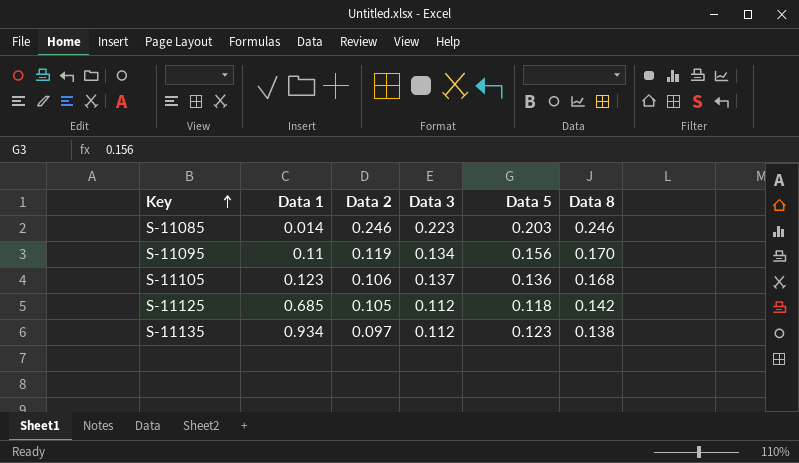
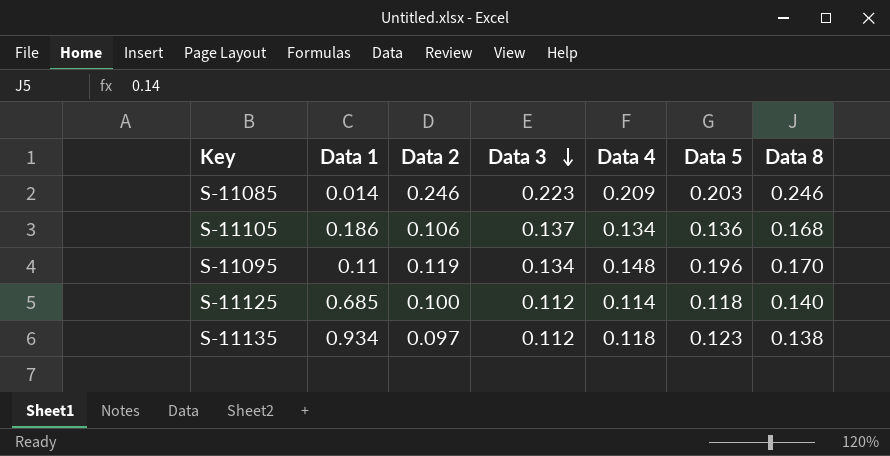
row order: Key ascending -> Data 3 descending
column Data 4 | position: none -> 5
S-11105 | Data 1: 0.123 -> 0.186
S-11095 | Data 5: 0.156 -> 0.196
S-11125 | Data 2: 0.105 -> 0.100
S-11125 | Data 8: 0.142 -> 0.140

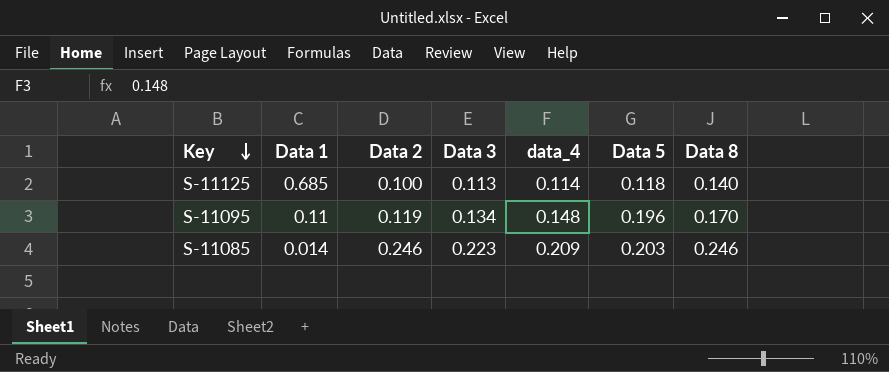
row order: Data 3 descending -> Key descending
column name: Data 4 -> data_4
row S-11105: 0.186 | 0.106 | 0.137 | 0.134 | 0.136 | 0.168 -> none
row S-11135: 0.934 | 0.097 | 0.112 | 0.118 | 0.123 | 0.138 -> none
S-11125 | Data 3: 0.112 -> 0.113

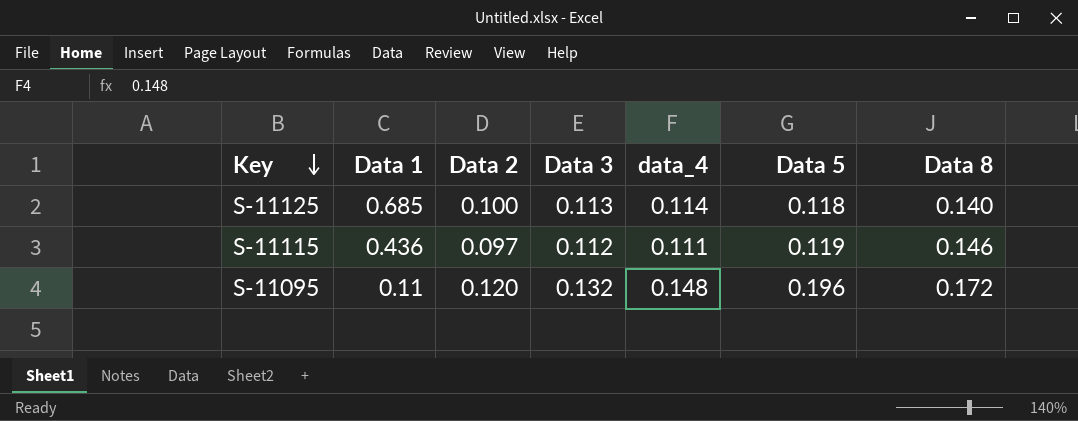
row S-11085: 0.014 | 0.246 | 0.223 | 0.209 | 0.203 | 0.246 -> none
row S-11115: none -> 0.436 | 0.097 | 0.112 | 0.111 | 0.119 | 0.146
S-11095 | Data 2: 0.119 -> 0.120
S-11095 | Data 3: 0.134 -> 0.132
S-11095 | Data 8: 0.170 -> 0.172

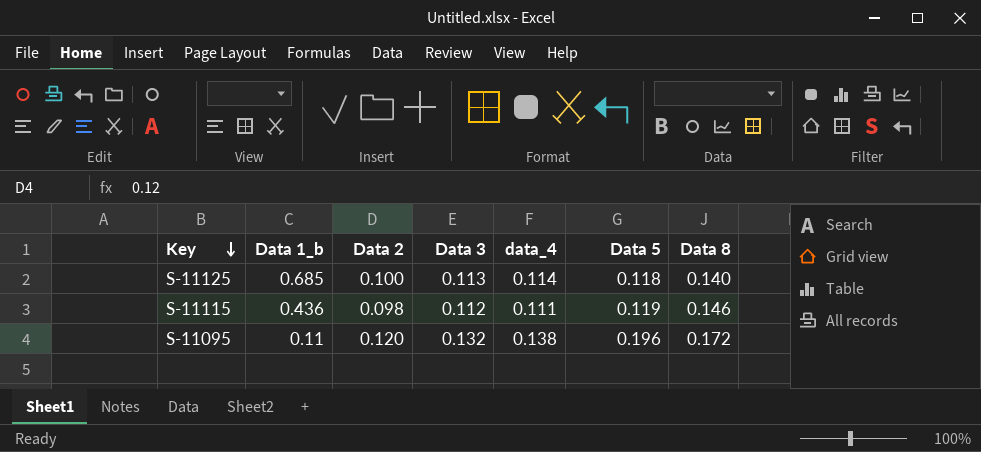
column name: Data 1 -> Data 1_b
S-11115 | Data 2: 0.097 -> 0.098
S-11095 | data_4: 0.148 -> 0.138

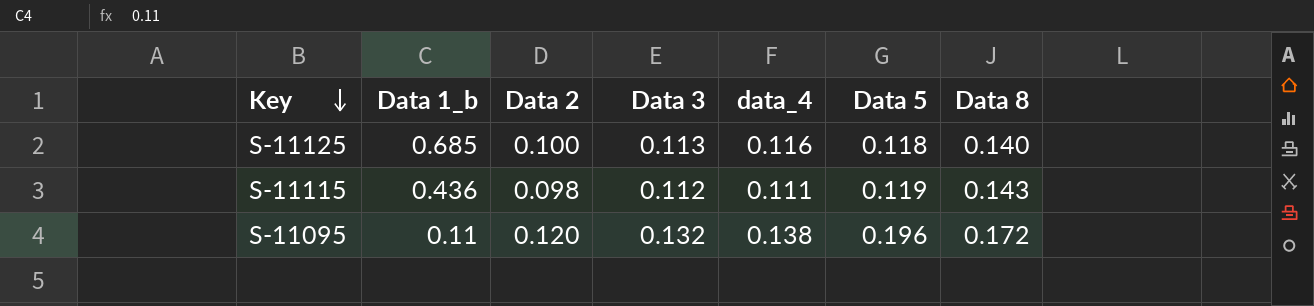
S-11125 | data_4: 0.114 -> 0.116
S-11115 | Data 8: 0.146 -> 0.143

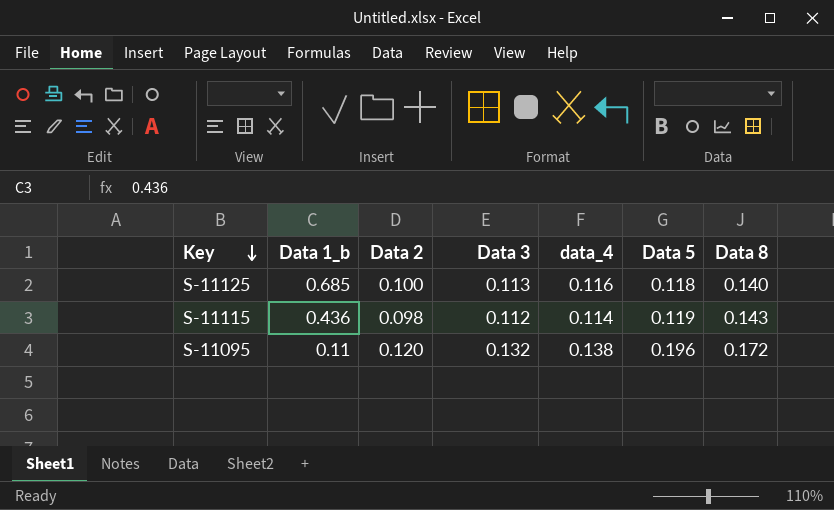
S-11115 | data_4: 0.111 -> 0.114

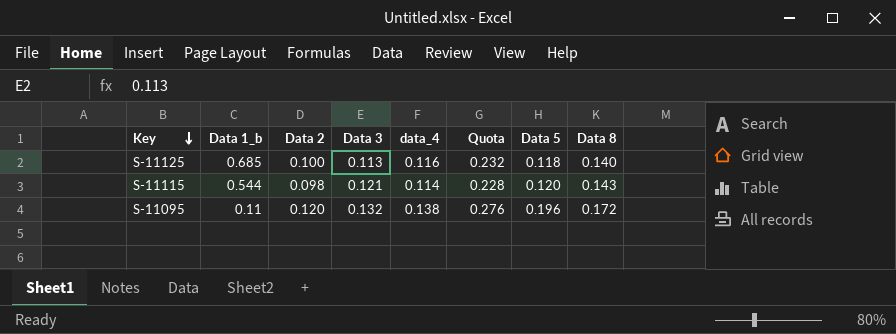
column Quota | formula: none -> [data_4] * 2
S-11115 | Data 1_b: 0.436 -> 0.544
S-11115 | Data 3: 0.112 -> 0.121
S-11115 | Data 5: 0.119 -> 0.120

